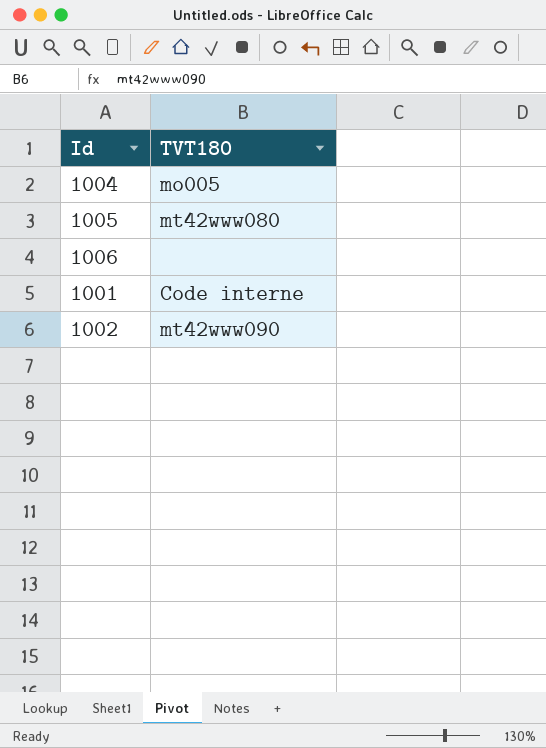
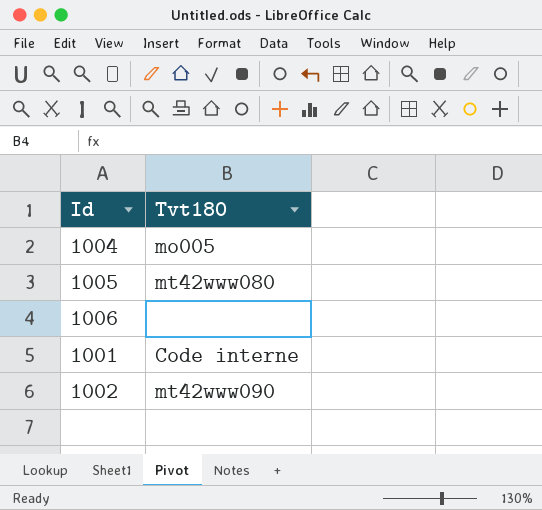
column name: TVT180 -> Tvt180

